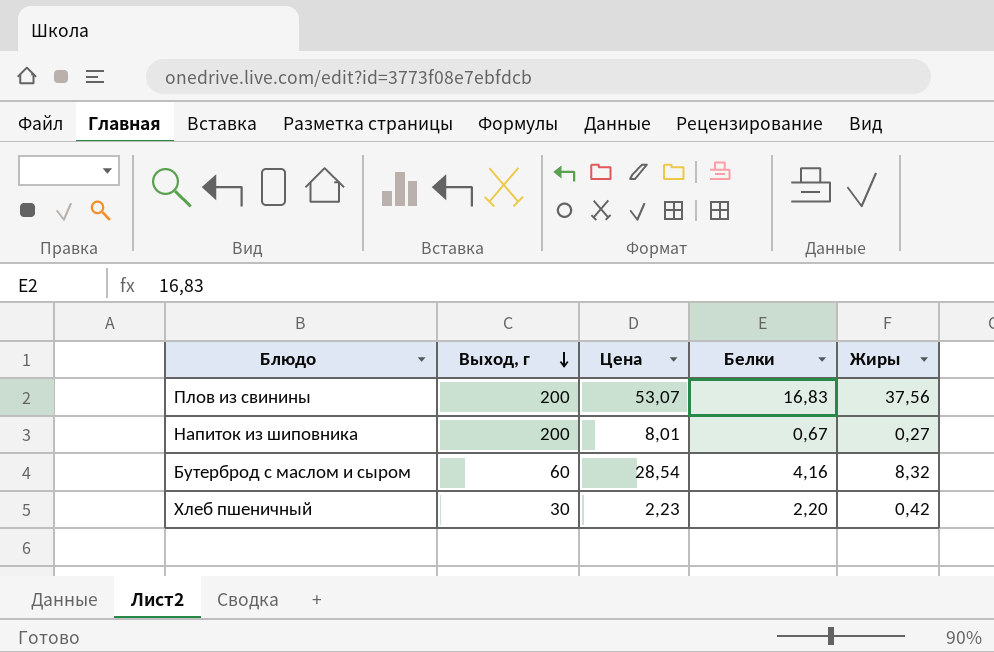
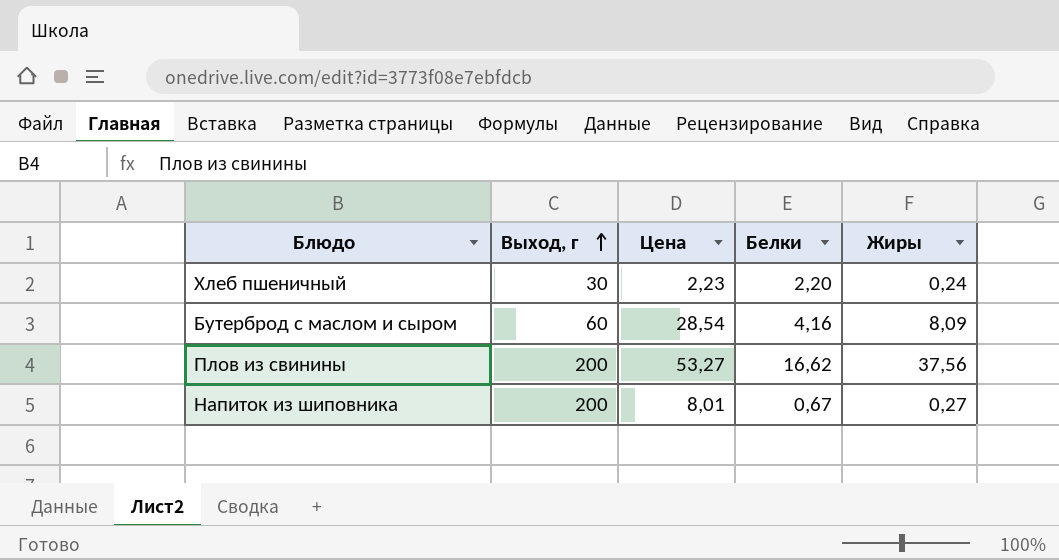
row order: Выход, г descending -> Выход, г ascending
Хлеб пшеничный | Жиры: 0,42 -> 0,24
Бутерброд с маслом и сыром | Жиры: 8,32 -> 8,09
Плов из свинины | Цена: 53,07 -> 53,27
Плов из свинины | Белки: 16,83 -> 16,62

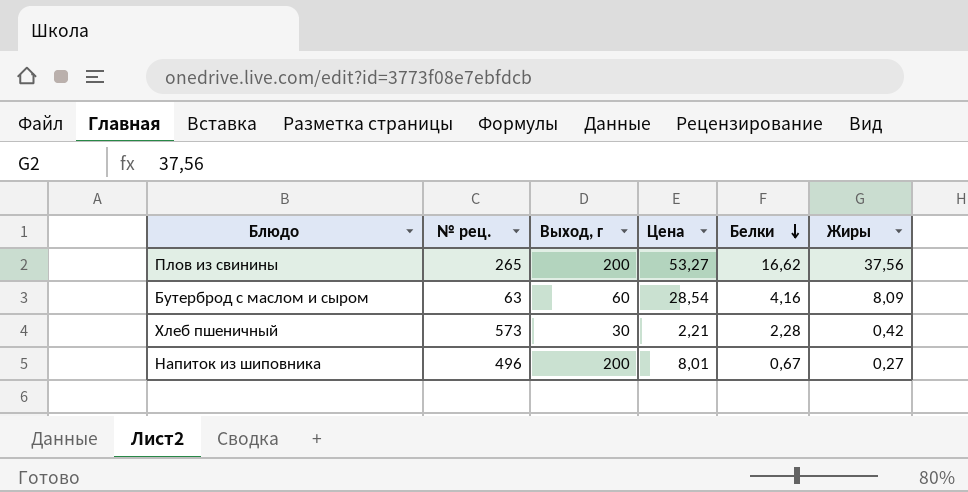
row order: Выход, г ascending -> Белки descending
column № рец. | position: none -> 2
Хлеб пшеничный | Цена: 2,23 -> 2,21
Хлеб пшеничный | Белки: 2,20 -> 2,28
Хлеб пшеничный | Жиры: 0,24 -> 0,42

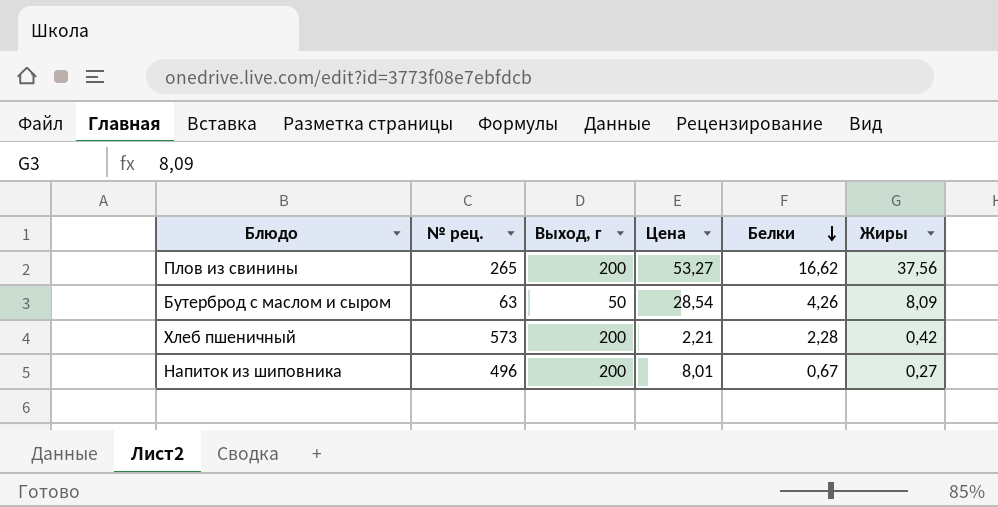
Бутерброд с маслом и сыром | Выход, г: 60 -> 50
Бутерброд с маслом и сыром | Белки: 4,16 -> 4,26
Хлеб пшеничный | Выход, г: 30 -> 200

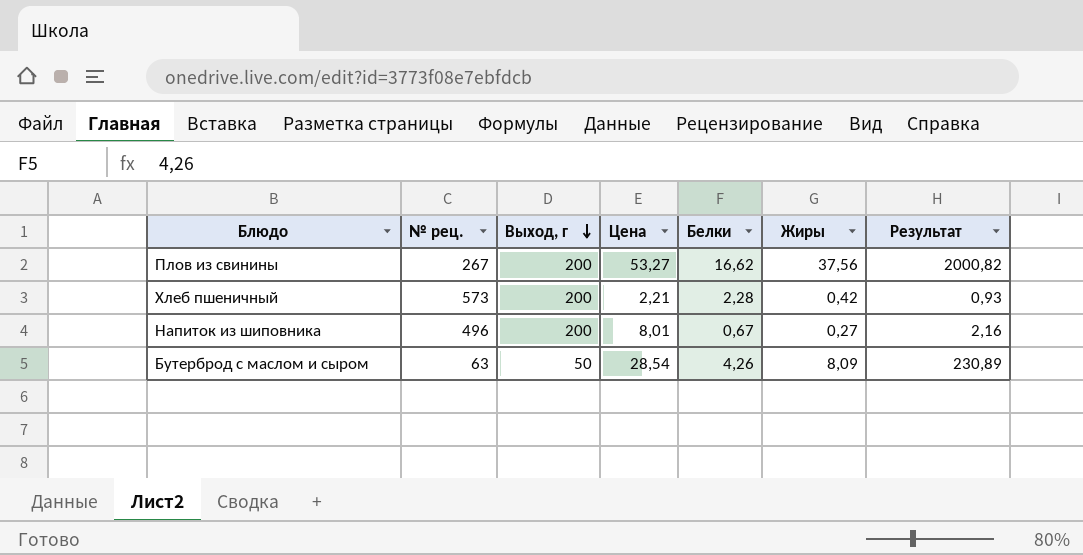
row order: Белки descending -> Выход, г descending
column Результат | formula: none -> [Цена] * [Жиры]
Плов из свинины | № рец.: 265 -> 267

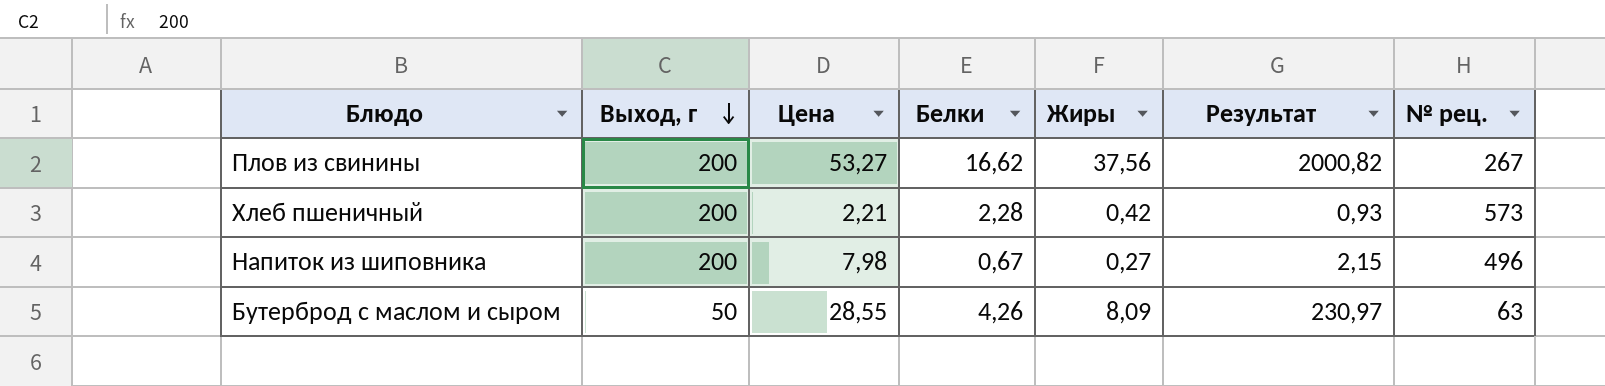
column № рец. | position: 2 -> 7
Напиток из шиповника | Цена: 8,01 -> 7,98
Напиток из шиповника | Результат: 2,16 -> 2,15
Бутерброд с маслом и сыром | Цена: 28,54 -> 28,55
Бутерброд с маслом и сыром | Результат: 230,89 -> 230,97

